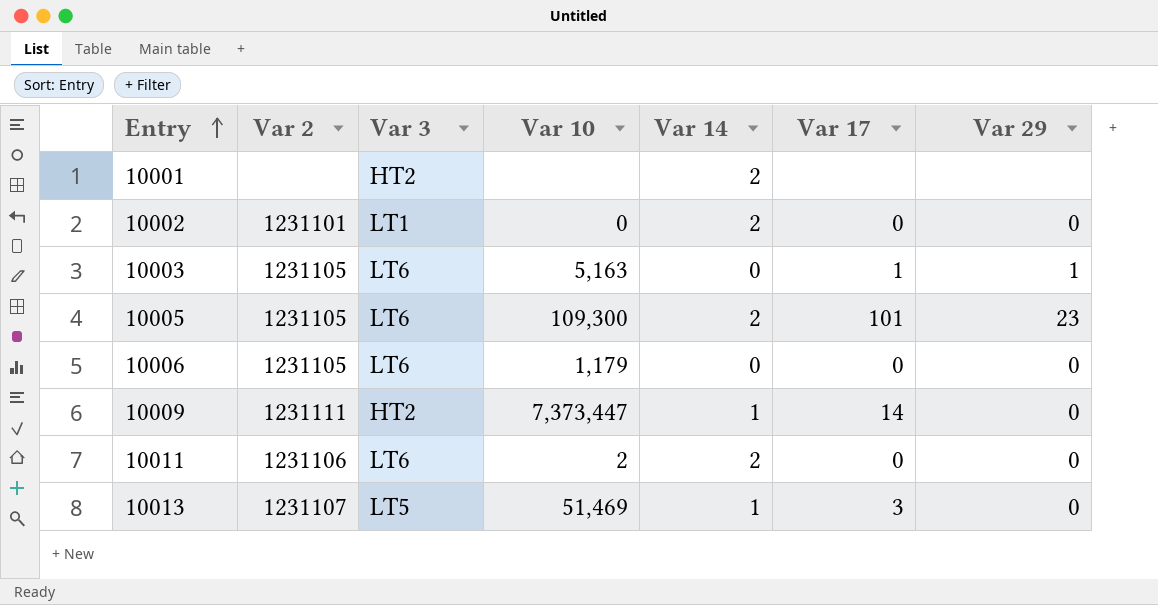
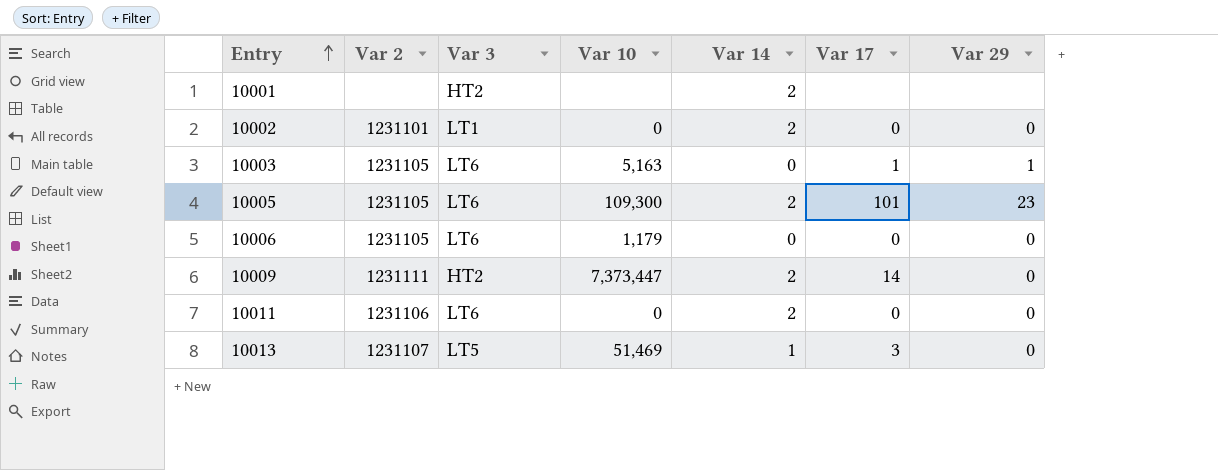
10009 | Var 14: 1 -> 2
10011 | Var 10: 2 -> 0

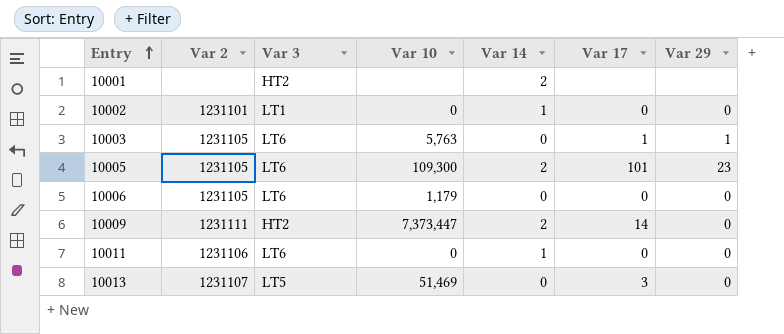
10002 | Var 14: 2 -> 1
10003 | Var 10: 5,163 -> 5,763
10011 | Var 14: 2 -> 1
10013 | Var 14: 1 -> 0

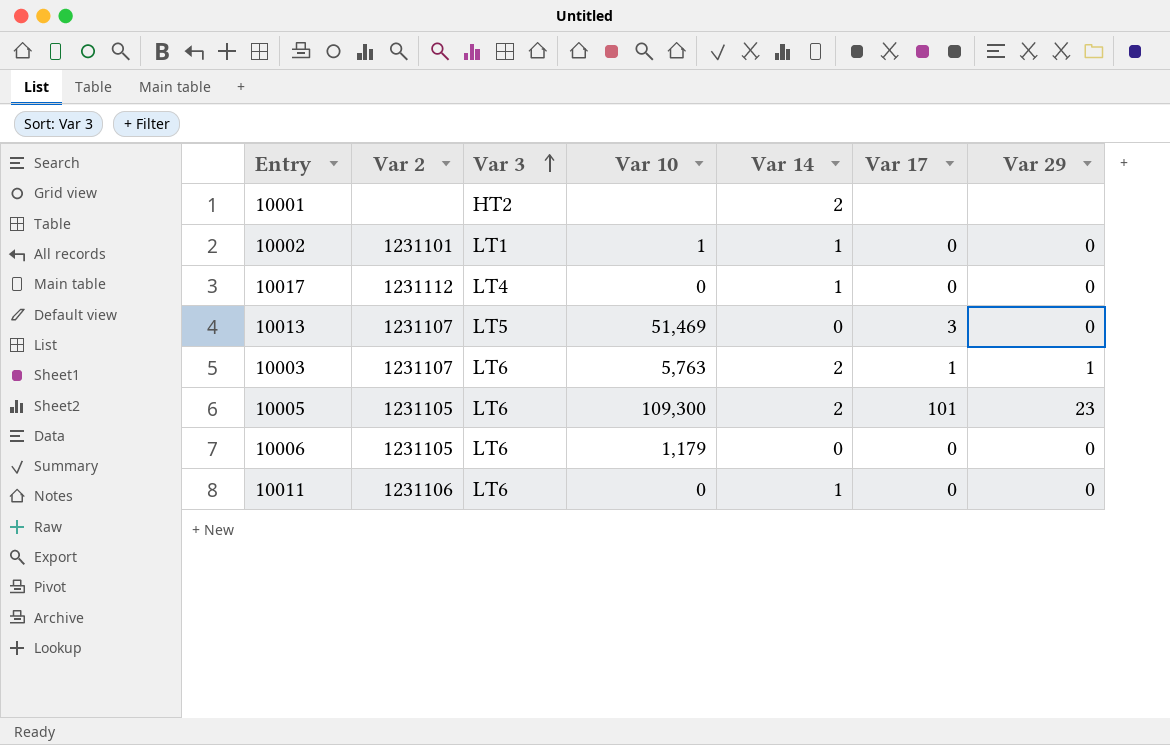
row order: Entry ascending -> Var 3 ascending
row 10009: 1231111 | HT2 | 7,373,447 | 2 | 14 | 0 -> none
10002 | Var 10: 0 -> 1
row 10017: none -> 1231112 | LT4 | 0 | 1 | 0 | 0
10003 | Var 2: 1231105 -> 1231107
10003 | Var 14: 0 -> 2

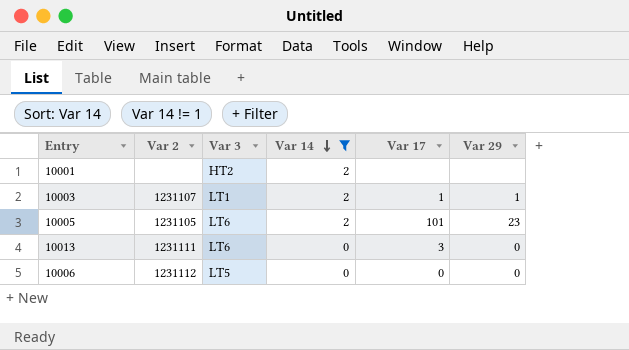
filter: none -> Var 14 != 1
row order: Var 3 ascending -> Var 14 descending
column Var 10 | position: 4 -> none
10003 | Var 3: LT6 -> LT1
10013 | Var 2: 1231107 -> 1231111
10013 | Var 3: LT5 -> LT6
10006 | Var 2: 1231105 -> 1231112
10006 | Var 3: LT6 -> LT5

